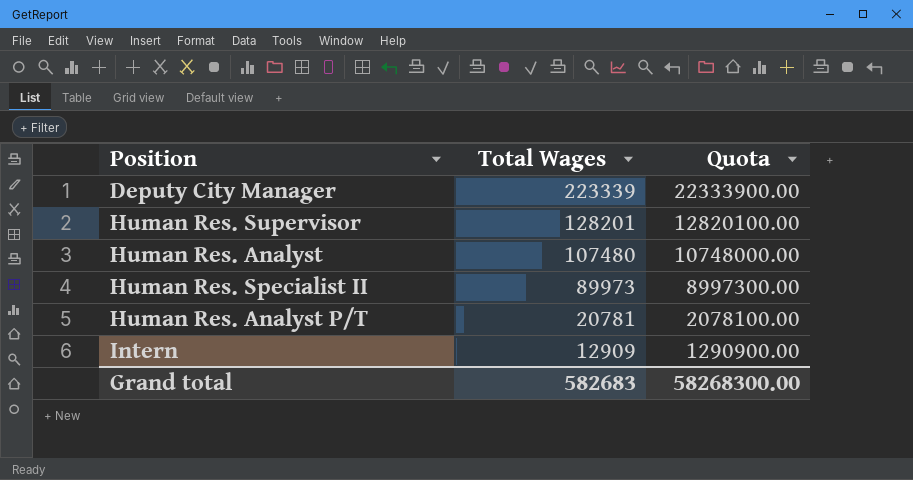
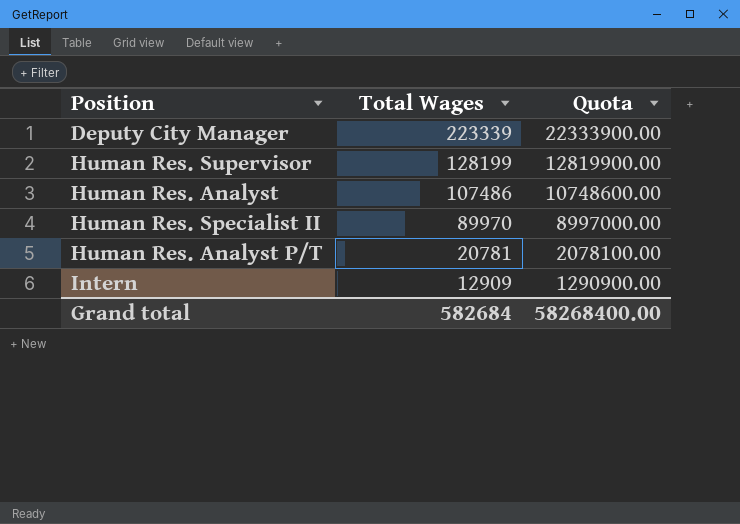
Human Res. Supervisor | Total Wages: 128201 -> 128199
Human Res. Supervisor | Quota: 12820100.00 -> 12819900.00
Human Res. Analyst | Total Wages: 107480 -> 107486
Human Res. Analyst | Quota: 10748000.00 -> 10748600.00
Human Res. Specialist II | Total Wages: 89973 -> 89970
Human Res. Specialist II | Quota: 8997300.00 -> 8997000.00
Grand total | Total Wages: 582683 -> 582684
Grand total | Quota: 58268300.00 -> 58268400.00

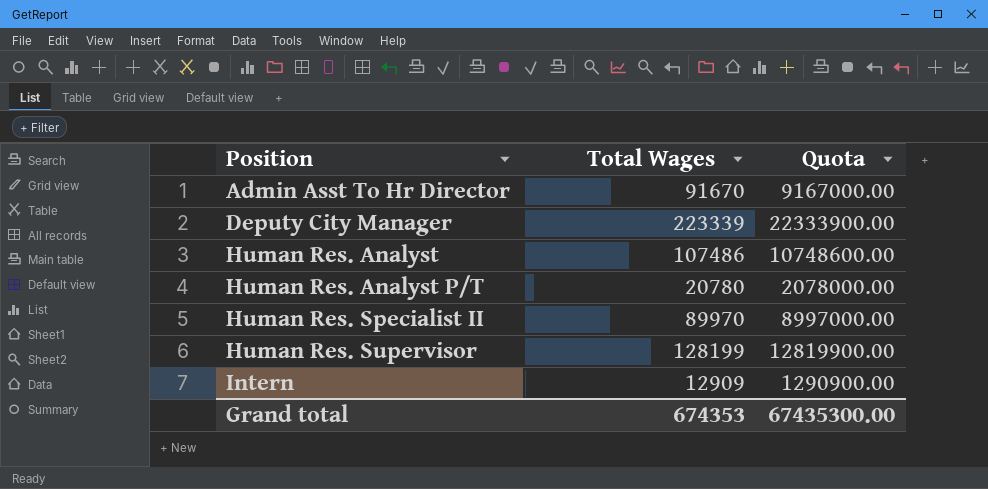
row order: Total Wages descending -> Position ascending
row Admin Asst To Hr Director: none -> 91670 | 9167000.00
Human Res. Analyst P/T | Total Wages: 20781 -> 20780
Human Res. Analyst P/T | Quota: 2078100.00 -> 2078000.00
Grand total | Total Wages: 582684 -> 674353
Grand total | Quota: 58268400.00 -> 67435300.00

